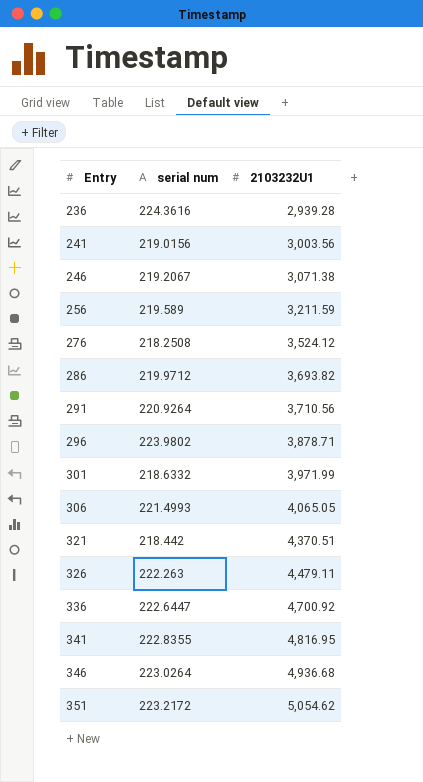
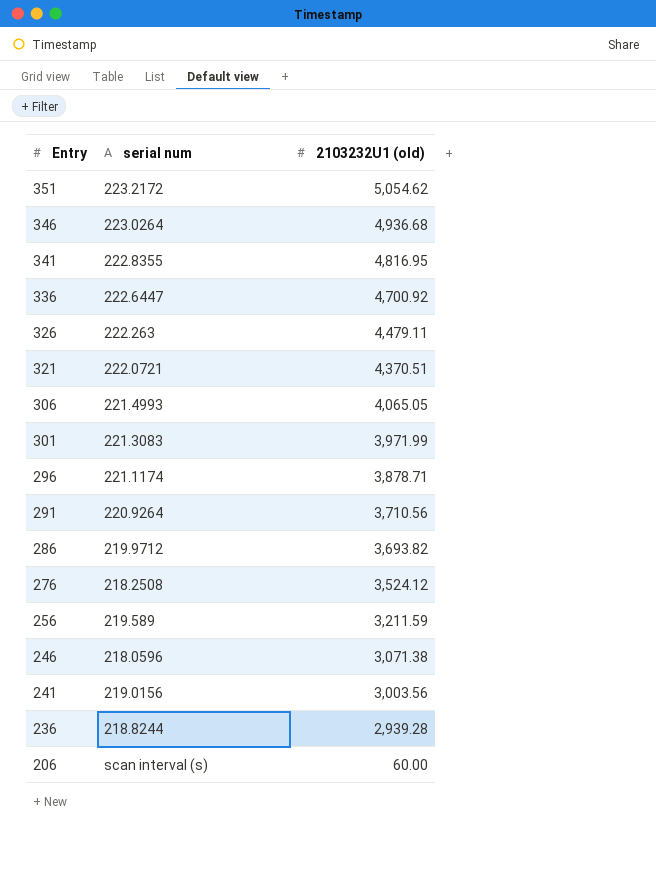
row order: Entry ascending -> Entry descending
column name: 2103232U1 -> 2103232U1 (old)
321 | serial num: 218.442 -> 222.0721
301 | serial num: 218.6332 -> 221.3083
296 | serial num: 223.9802 -> 221.1174
246 | serial num: 219.2067 -> 218.0596
236 | serial num: 224.3616 -> 218.8244
row 206: none -> scan interval (s) | 60.00

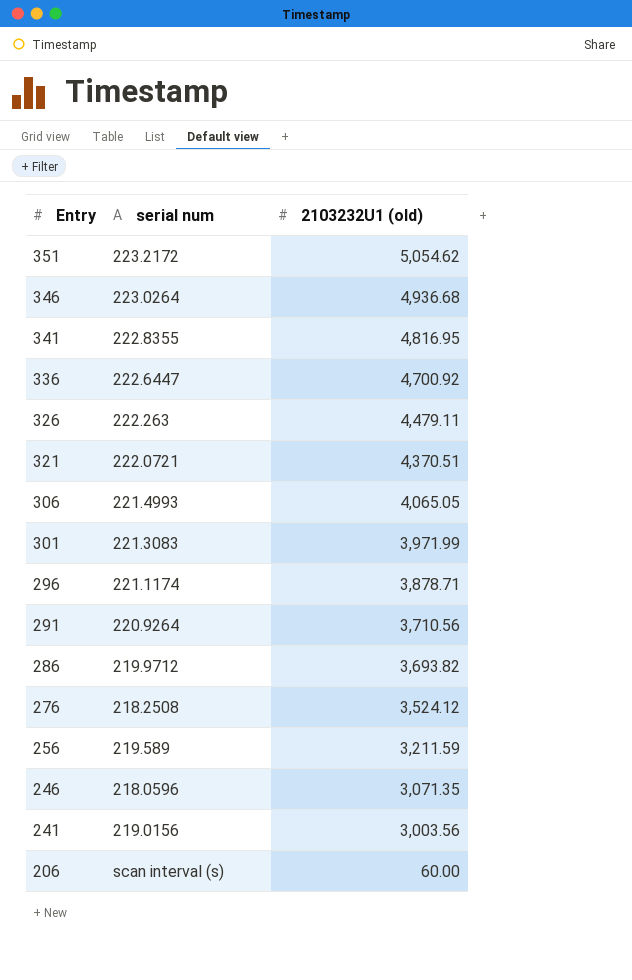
row 236: 218.8244 | 2,939.28 -> none
246 | 2103232U1 (old): 3,071.38 -> 3,071.35

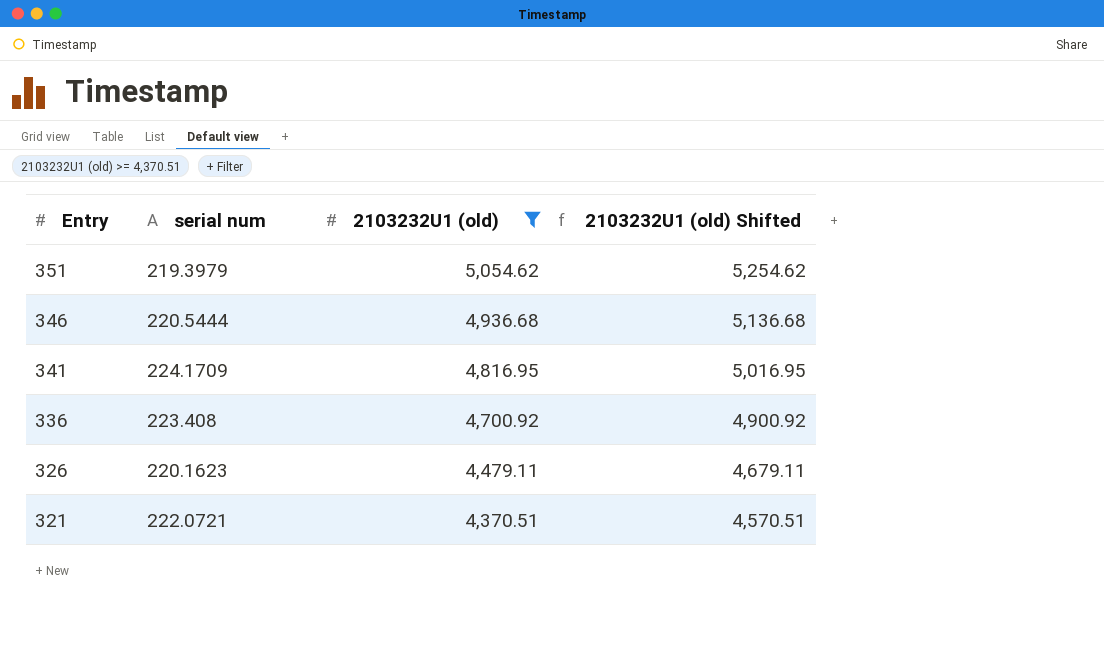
filter: none -> 2103232U1 (old) >= 4,370.51
column 2103232U1 (old) Shifted | formula: none -> [2103232U1 (old)] + 200
351 | serial num: 223.2172 -> 219.3979
346 | serial num: 223.0264 -> 220.5444
341 | serial num: 222.8355 -> 224.1709
336 | serial num: 222.6447 -> 223.408
326 | serial num: 222.263 -> 220.1623

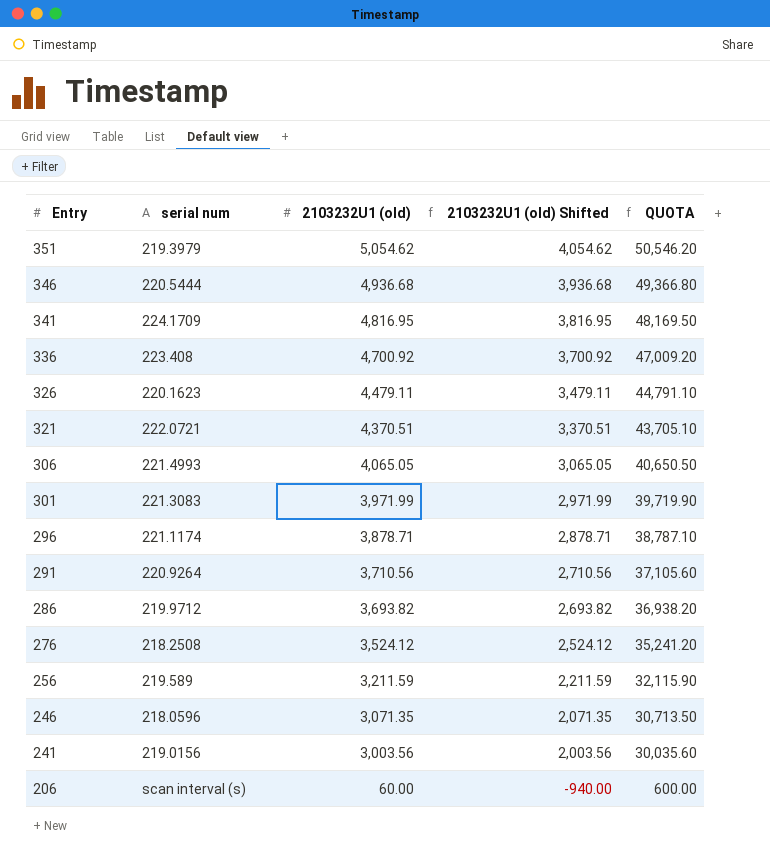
filter: 2103232U1 (old) >= 4,370.51 -> none
column 2103232U1 (old) Shifted | formula: [2103232U1 (old)] + 200 -> [2103232U1 (old)] - 1000
column QUOTA | formula: none -> [2103232U1 (old)] * 10

